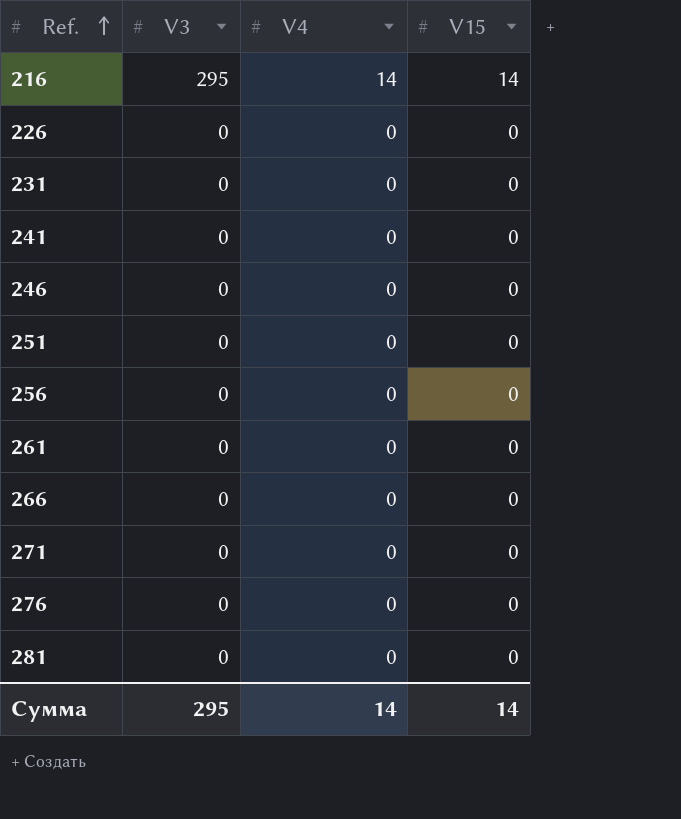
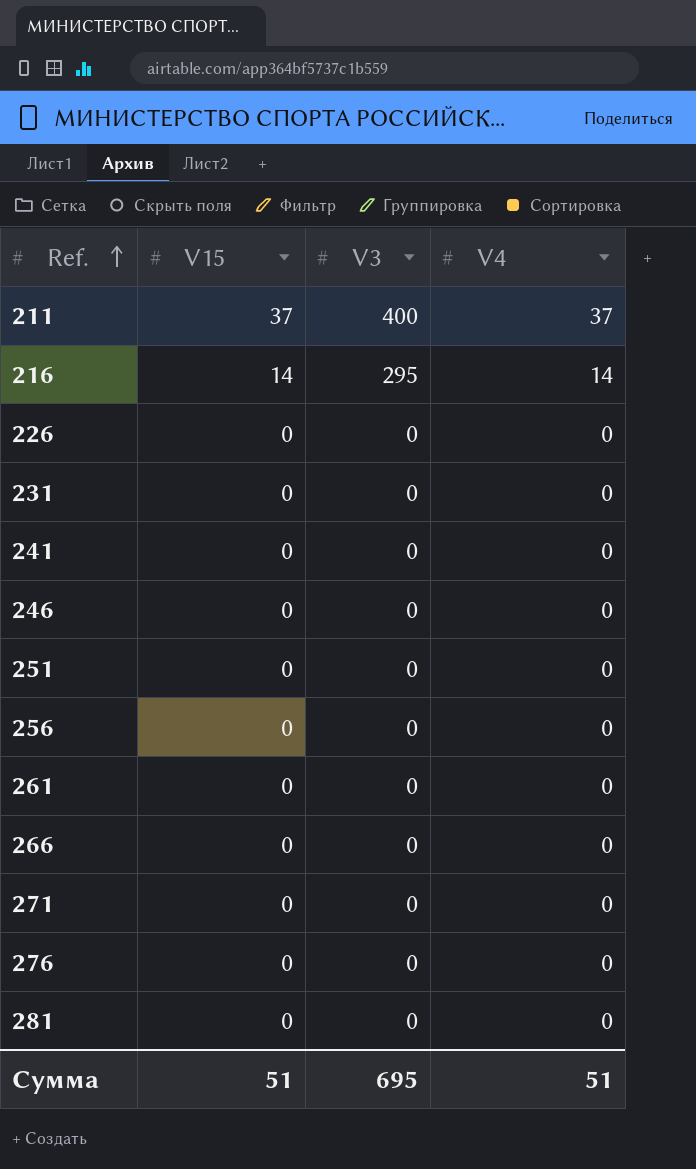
column V15 | position: 4 -> 2
row 211: none -> 37 | 400 | 37
Сумма | V15: 14 -> 51
Сумма | V3: 295 -> 695
Сумма | V4: 14 -> 51

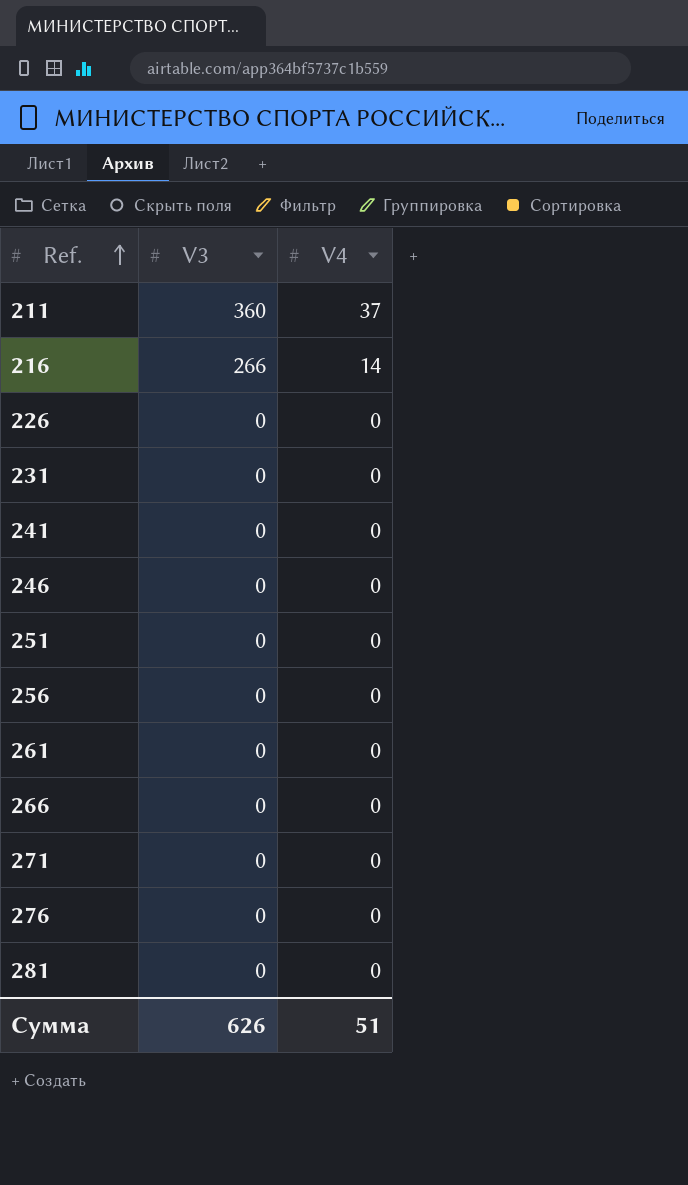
column V15 | position: 2 -> none
211 | V3: 400 -> 360
216 | V3: 295 -> 266
Сумма | V3: 695 -> 626

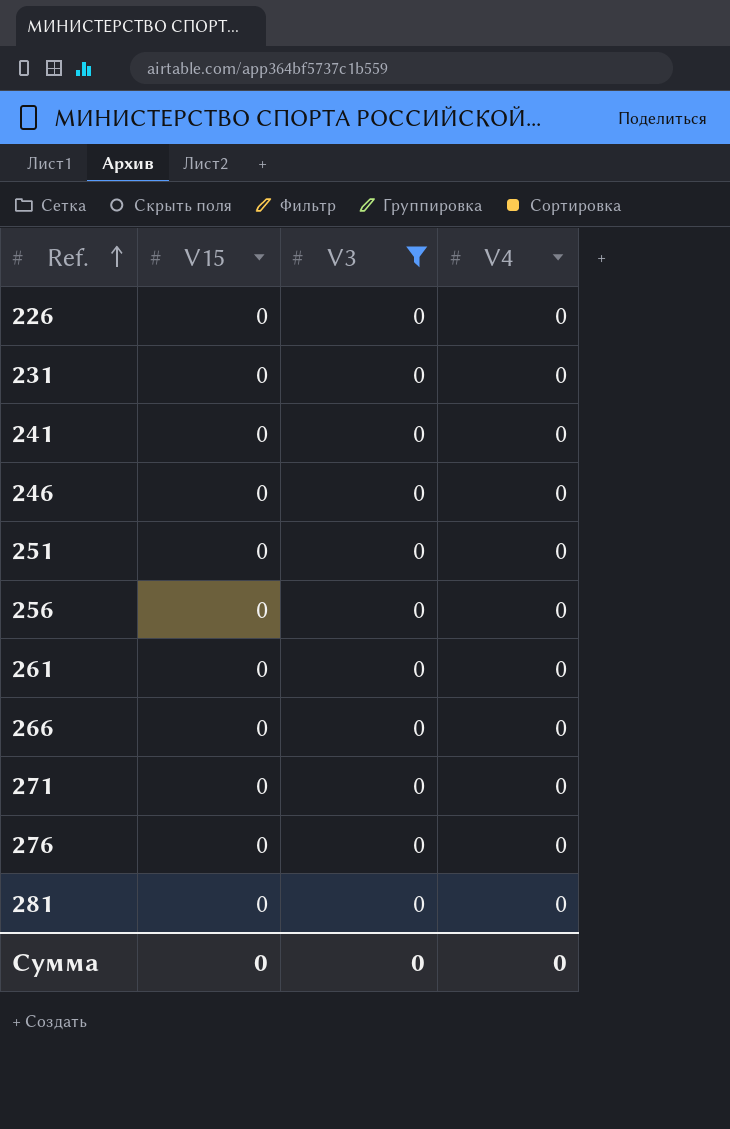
filter: none -> V3 = 0
column V15 | position: none -> 2
Сумма | V3: 626 -> 0
Сумма | V4: 51 -> 0

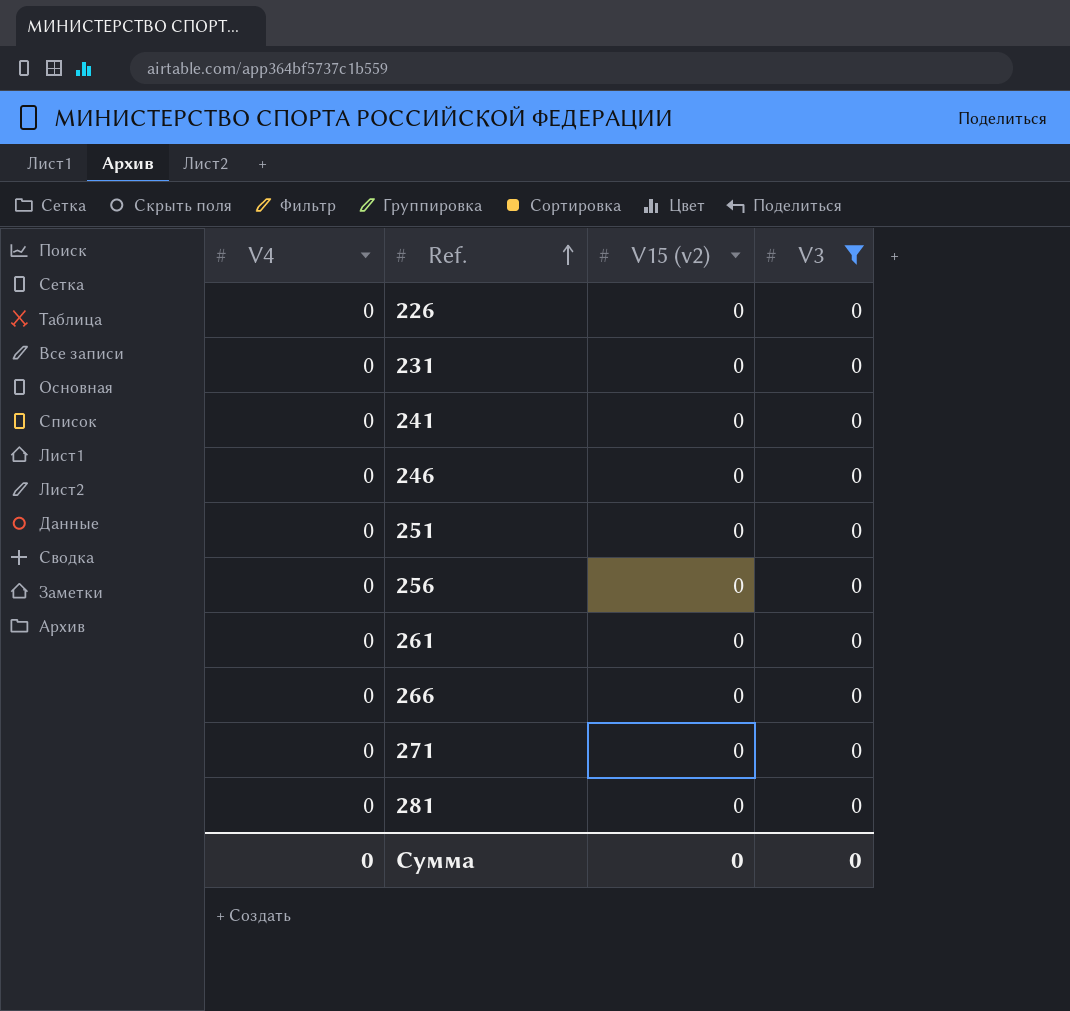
column V4 | position: 4 -> 1
column name: V15 -> V15 (v2)
row 276: 0 | 0 | 0 -> none

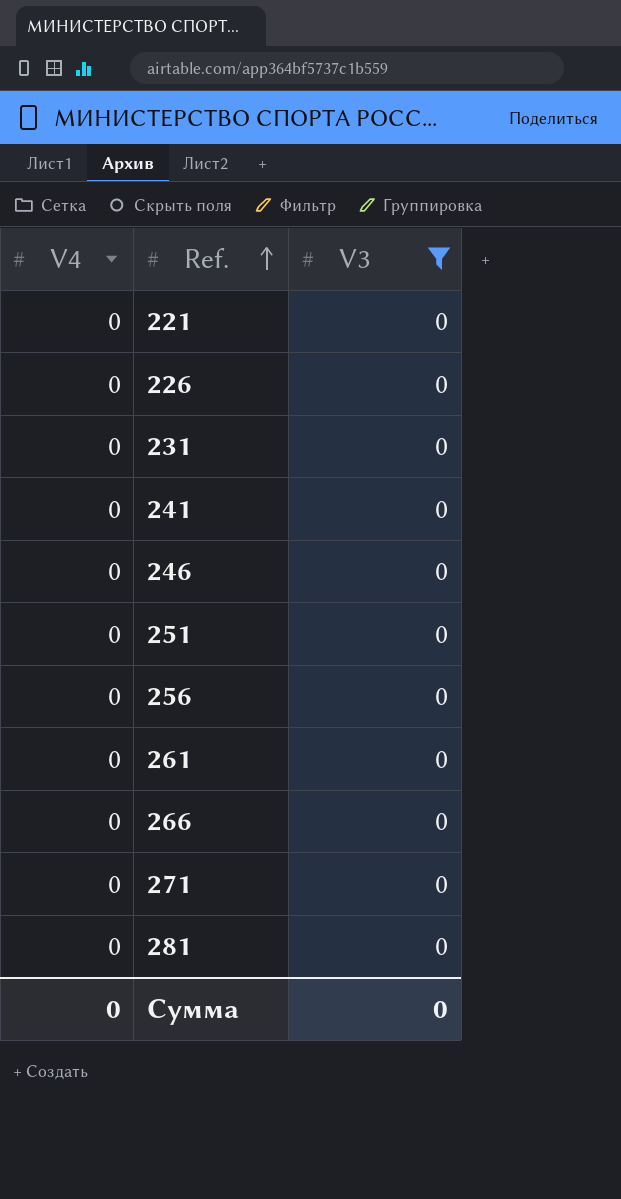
column V15 (v2) | position: 3 -> none
row 221: none -> 0 | 0

